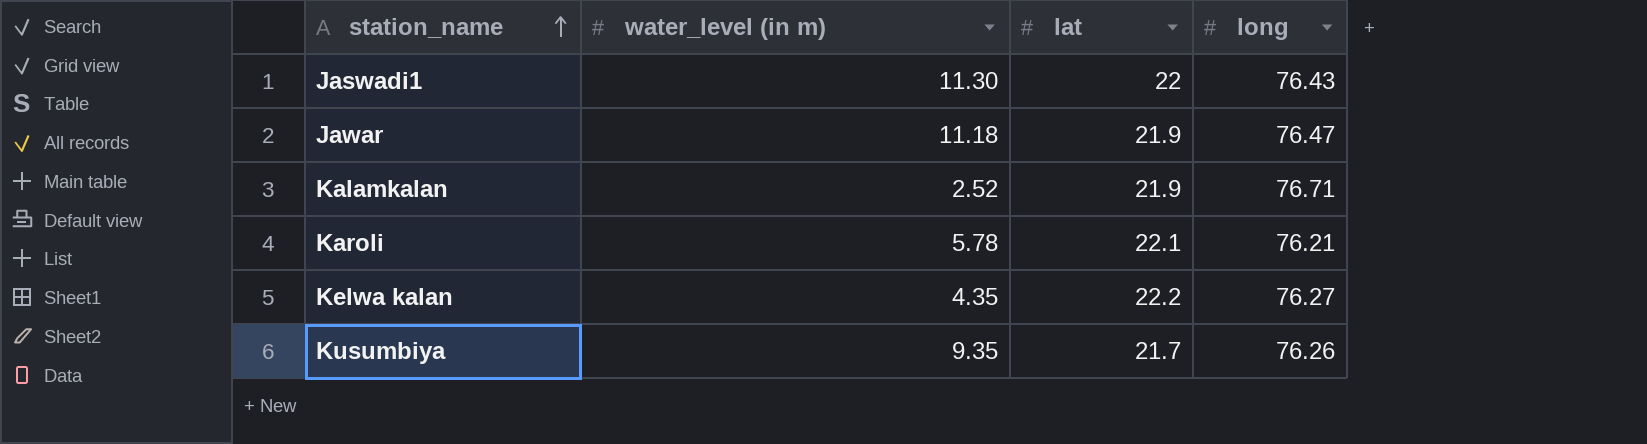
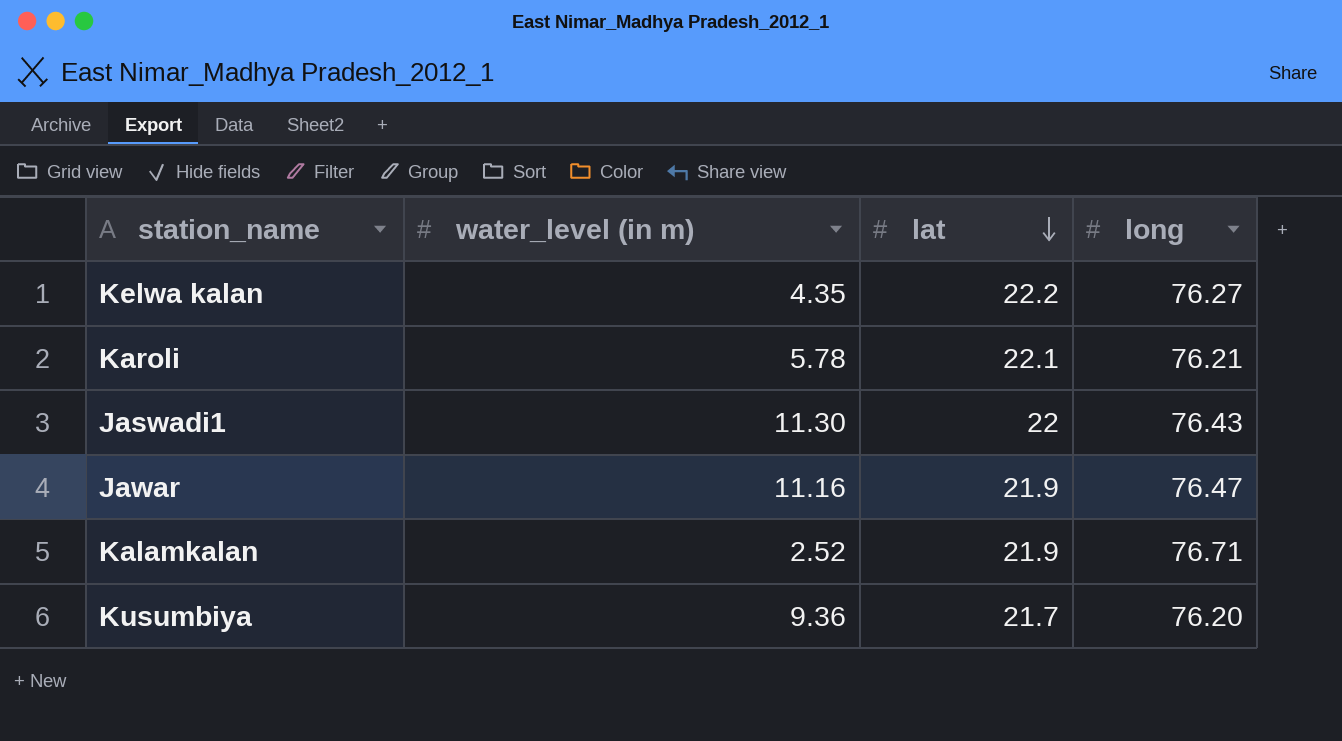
row order: station_name ascending -> lat descending
Jawar | water_level (in m): 11.18 -> 11.16
Kusumbiya | water_level (in m): 9.35 -> 9.36
Kusumbiya | long: 76.26 -> 76.20

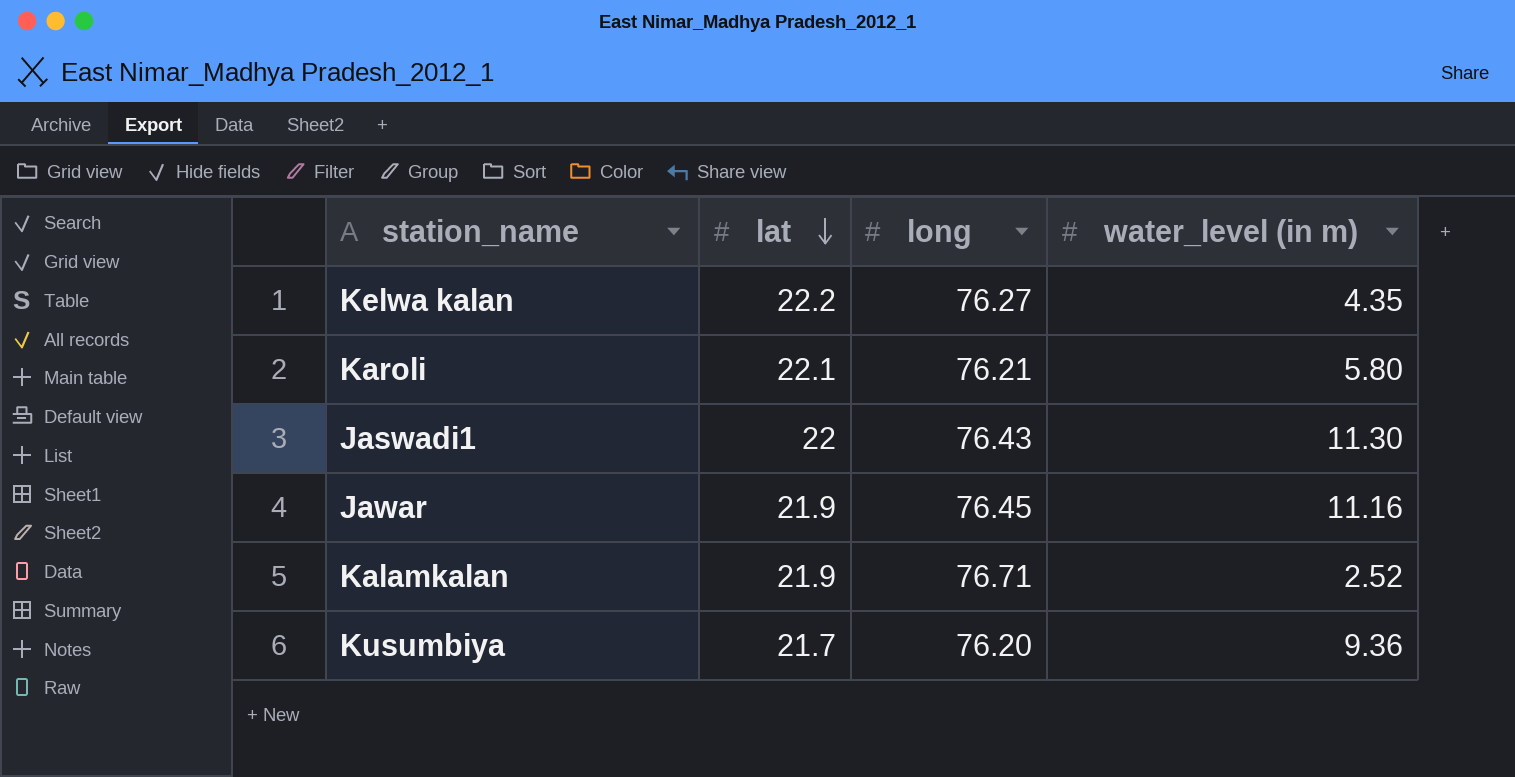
column water_level (in m) | position: 2 -> 4
Karoli | water_level (in m): 5.78 -> 5.80
Jawar | long: 76.47 -> 76.45

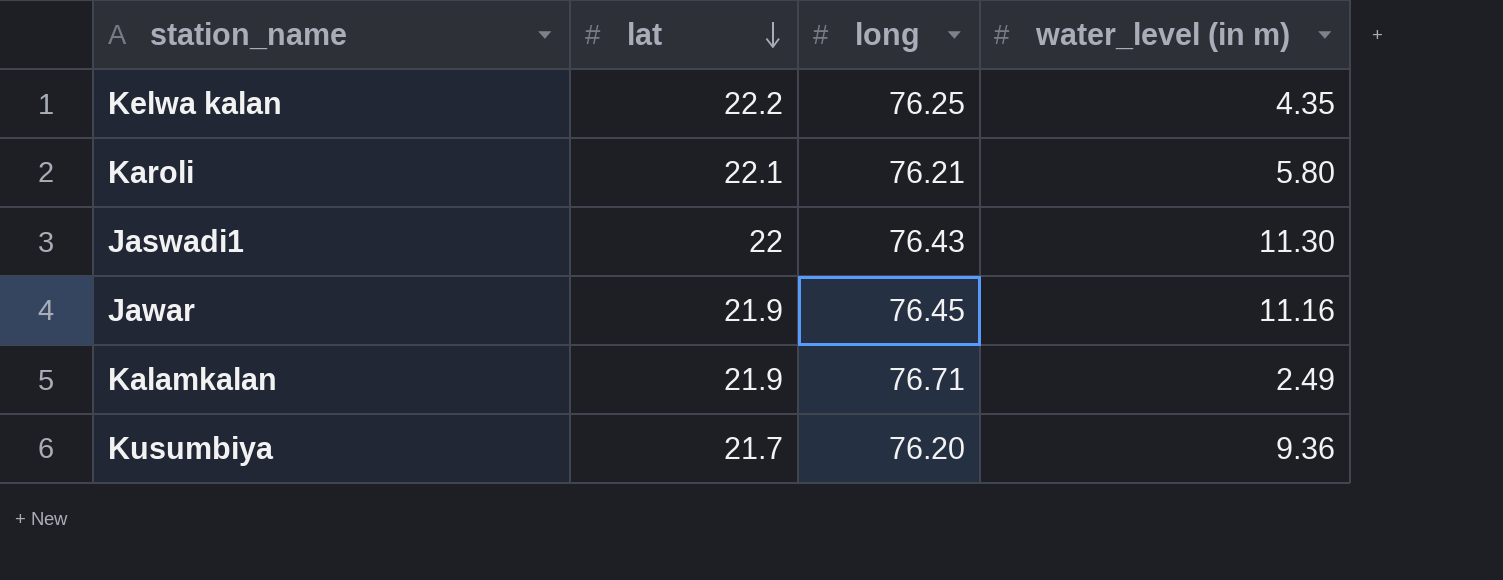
Kelwa kalan | long: 76.27 -> 76.25
Kalamkalan | water_level (in m): 2.52 -> 2.49

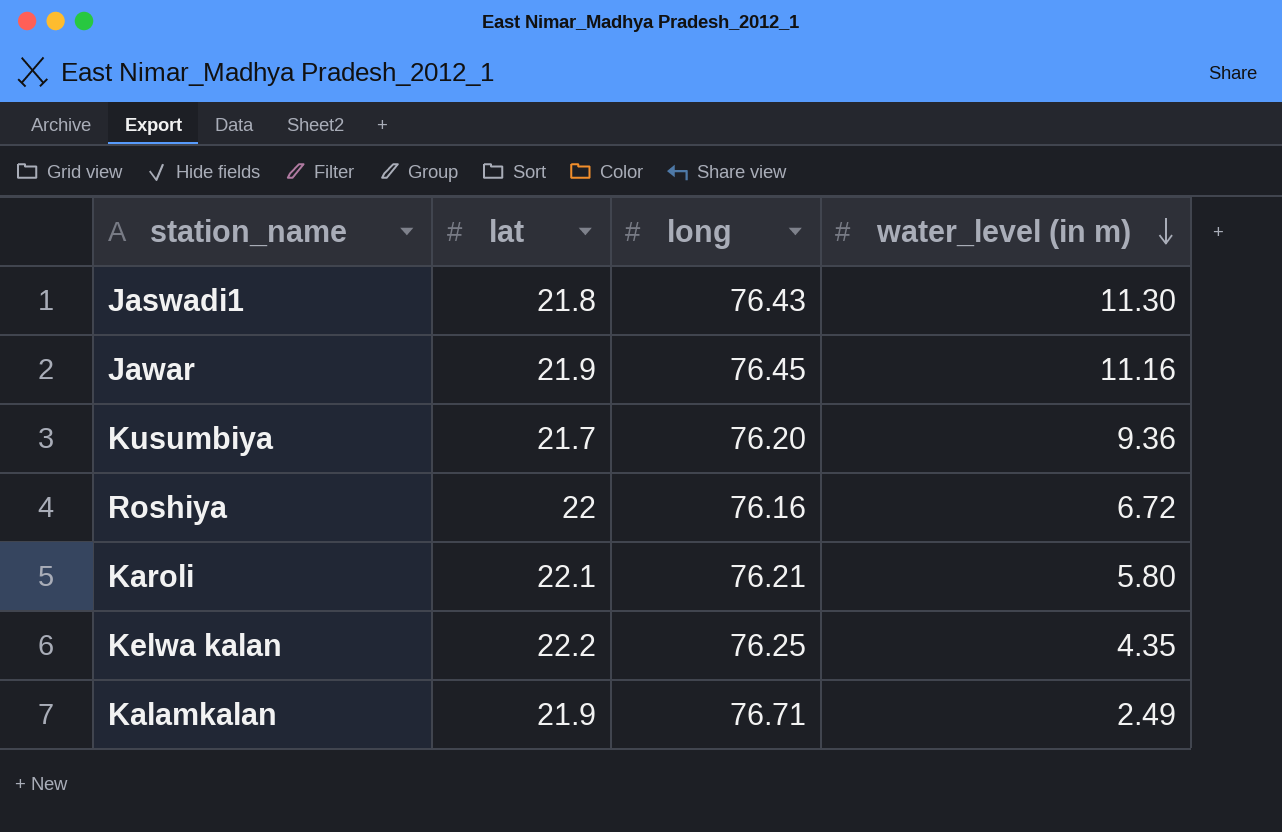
row order: lat descending -> water_level (in m) descending
Jaswadi1 | lat: 22 -> 21.8
row Roshiya: none -> 22 | 76.16 | 6.72

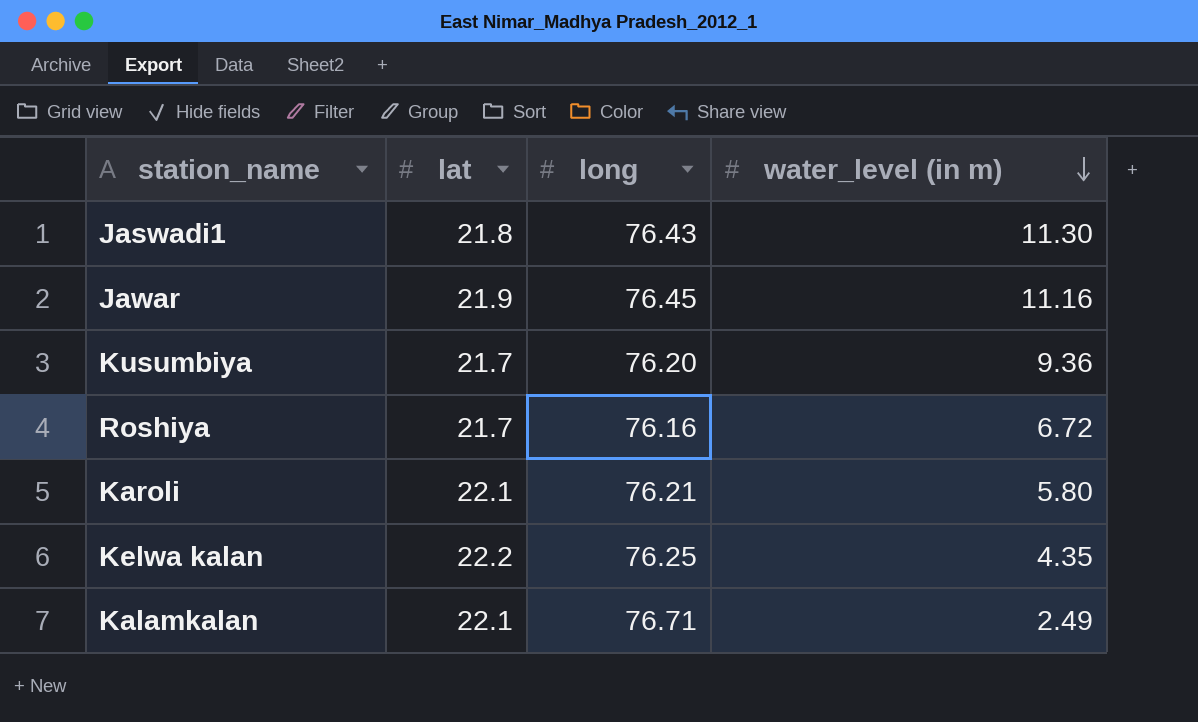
Roshiya | lat: 22 -> 21.7
Kalamkalan | lat: 21.9 -> 22.1

